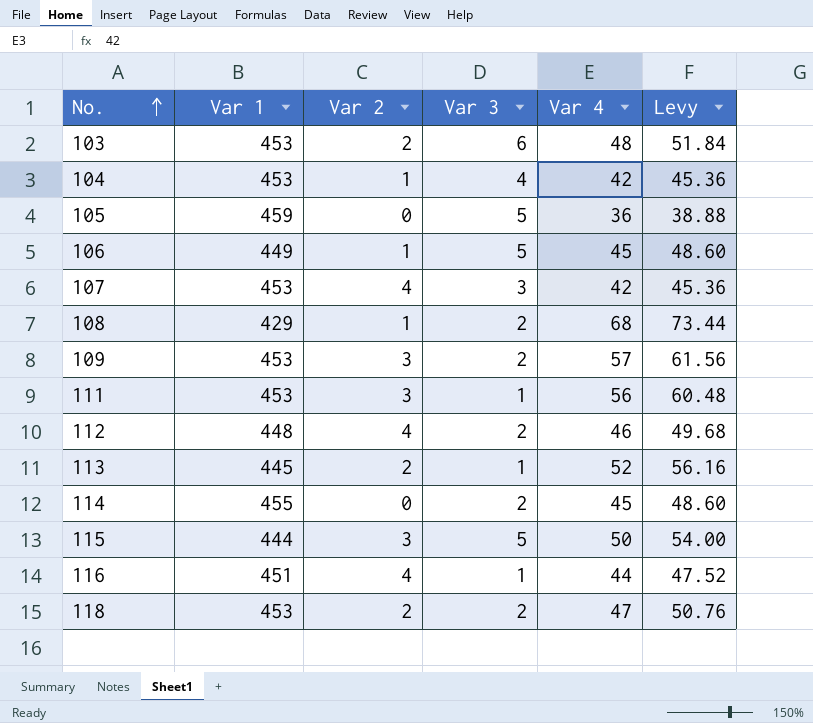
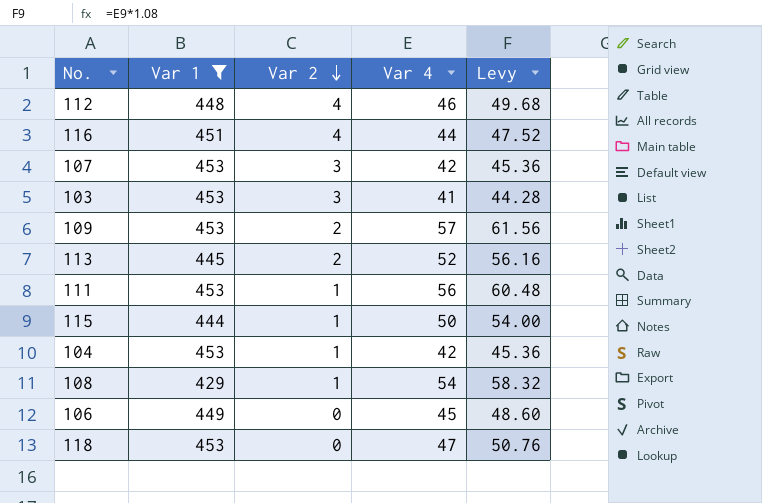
filter: none -> Var 1 <= 453
row order: No. ascending -> Var 2 descending
column Var 3 | position: 4 -> none
107 | Var 2: 4 -> 3
103 | Var 2: 2 -> 3
103 | Var 4: 48 -> 41
103 | Levy: 51.84 -> 44.28
109 | Var 2: 3 -> 2
111 | Var 2: 3 -> 1
115 | Var 2: 3 -> 1
108 | Var 4: 68 -> 54
108 | Levy: 73.44 -> 58.32
106 | Var 2: 1 -> 0
118 | Var 2: 2 -> 0

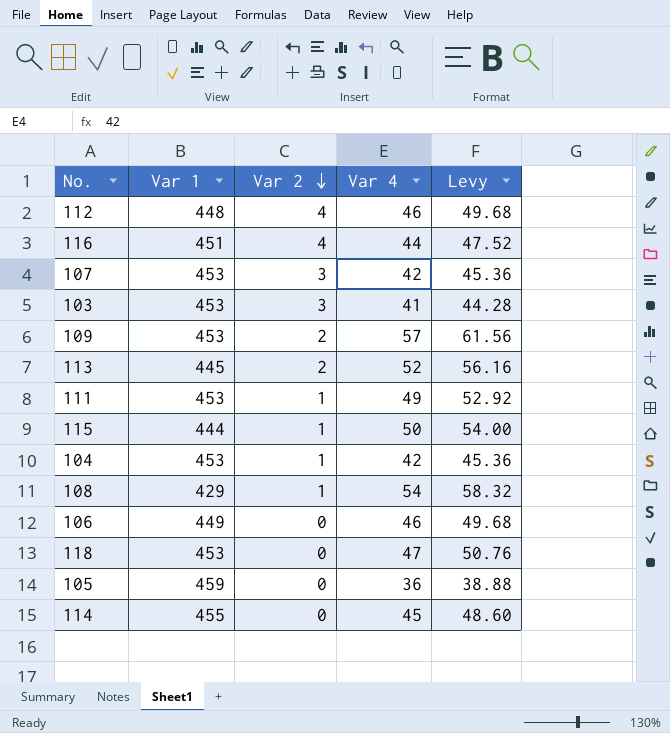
filter: Var 1 <= 453 -> none
111 | Var 4: 56 -> 49
111 | Levy: 60.48 -> 52.92
106 | Var 4: 45 -> 46
106 | Levy: 48.60 -> 49.68

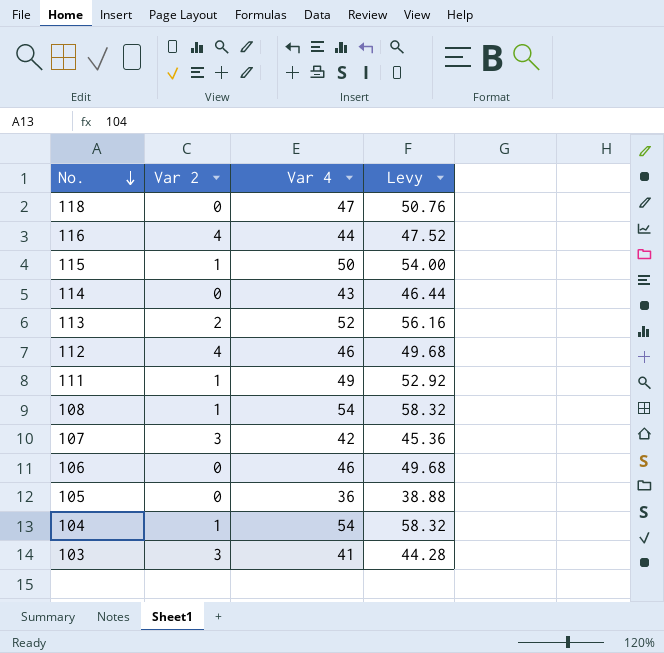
row order: Var 2 descending -> No. descending
column Var 1 | position: 2 -> none
row 109: 453 | 2 | 57 | 61.56 -> none
114 | Var 4: 45 -> 43
114 | Levy: 48.60 -> 46.44
104 | Var 4: 42 -> 54
104 | Levy: 45.36 -> 58.32

